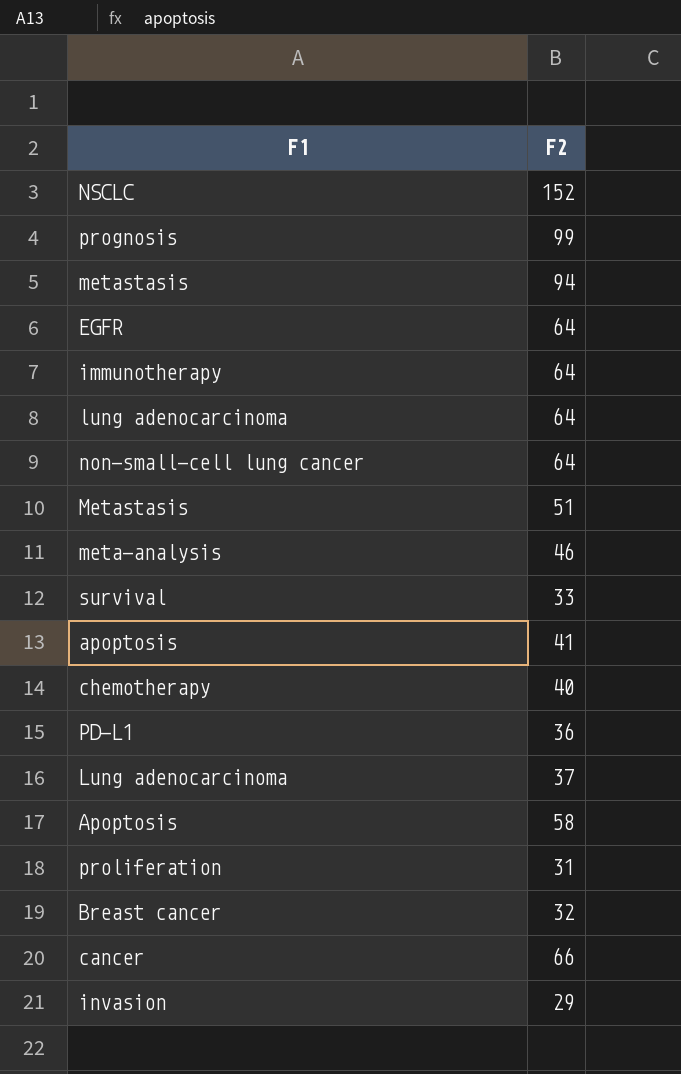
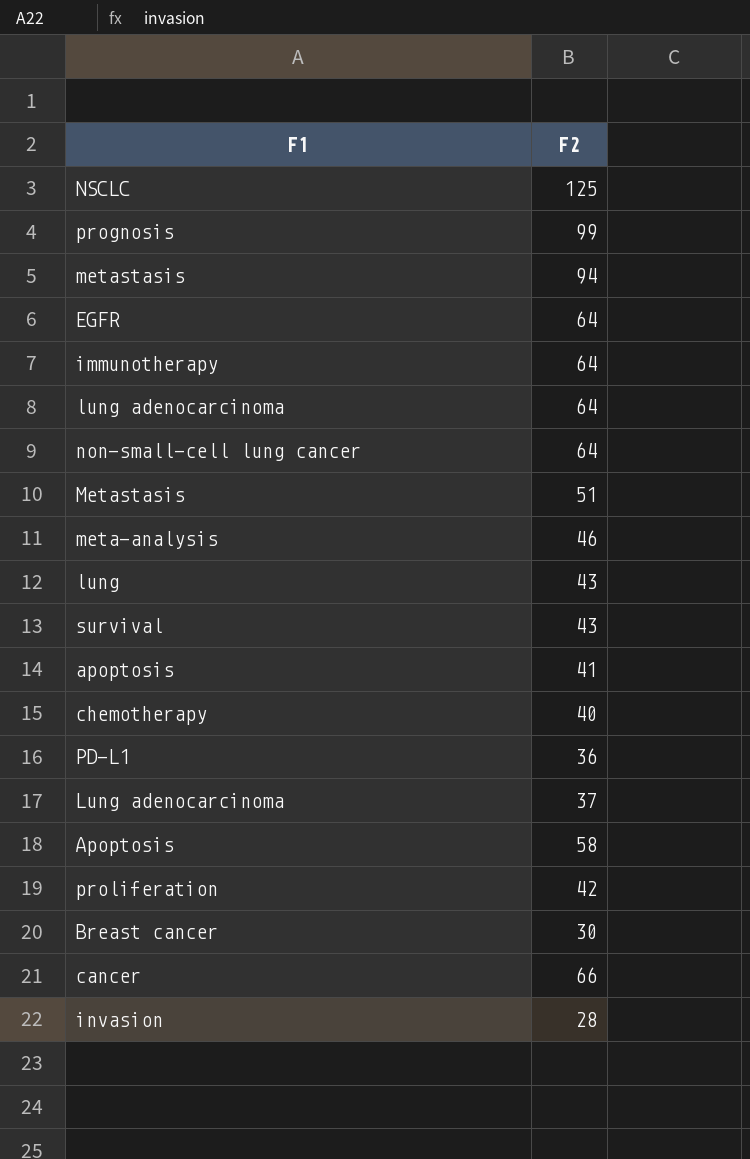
NSCLC | F2: 152 -> 125
row lung: none -> 43
survival | F2: 33 -> 43
proliferation | F2: 31 -> 42
Breast cancer | F2: 32 -> 30
invasion | F2: 29 -> 28

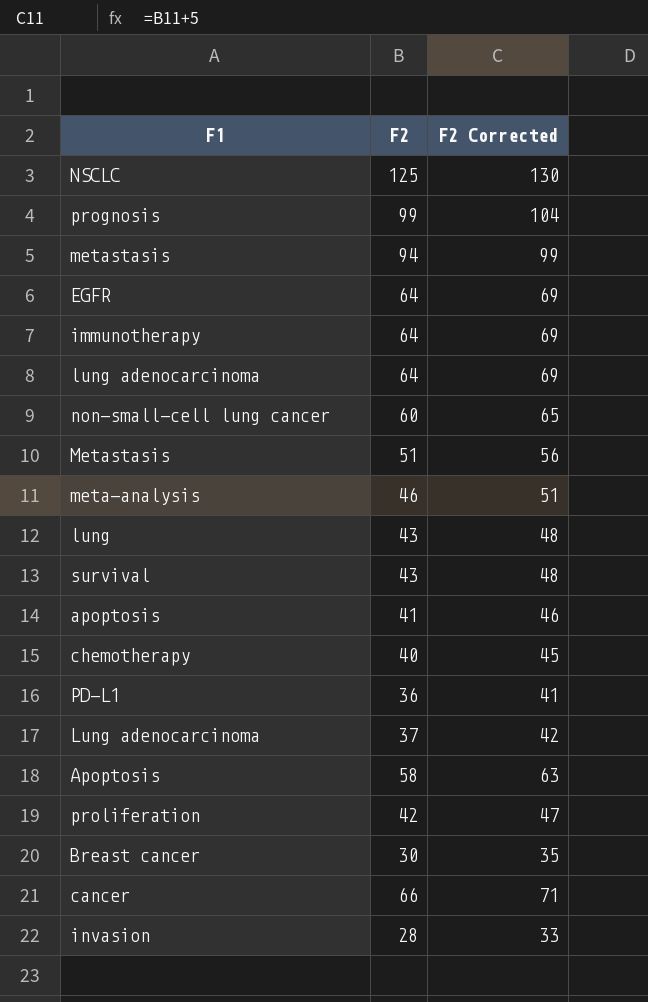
column F2 Corrected | formula: none -> [F2] + 5
non-small-cell lung cancer | F2: 64 -> 60

